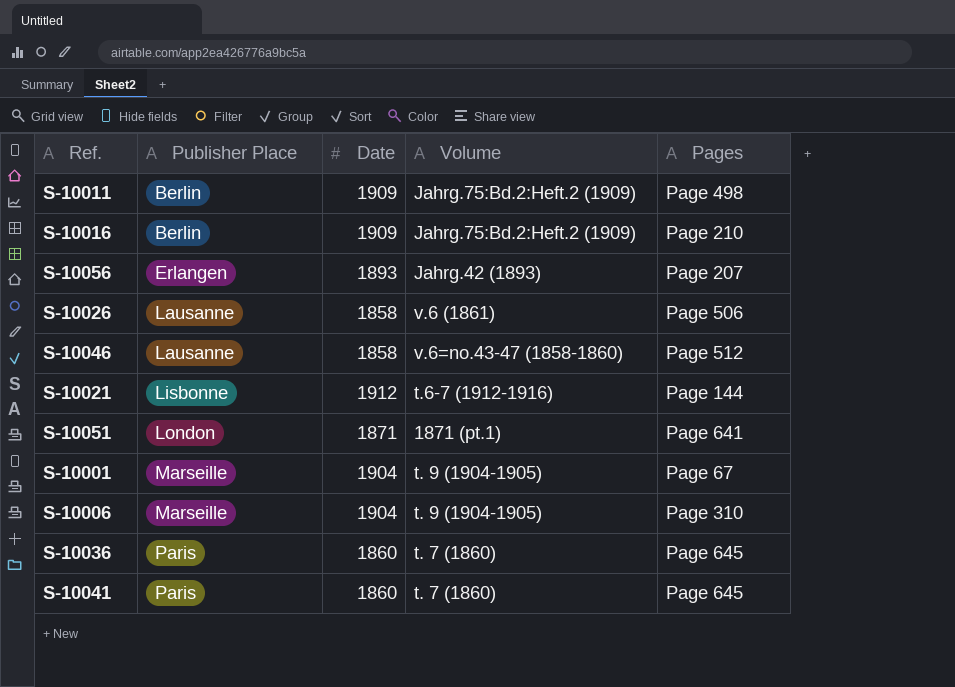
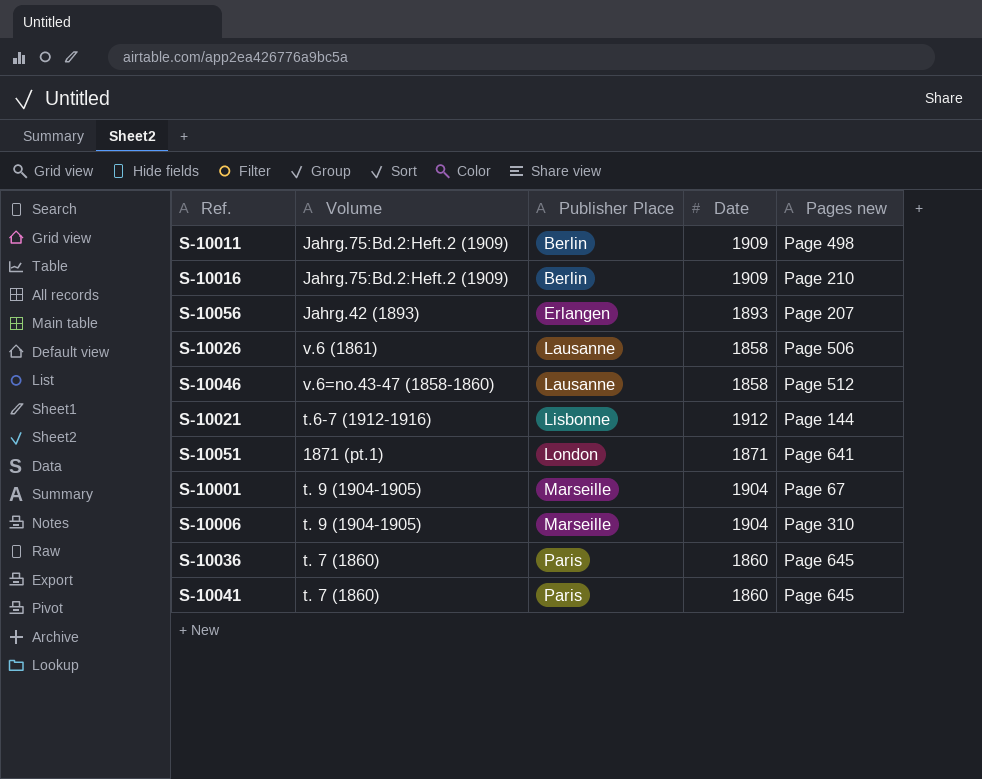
column Volume | position: 4 -> 2
column name: Pages -> Pages new

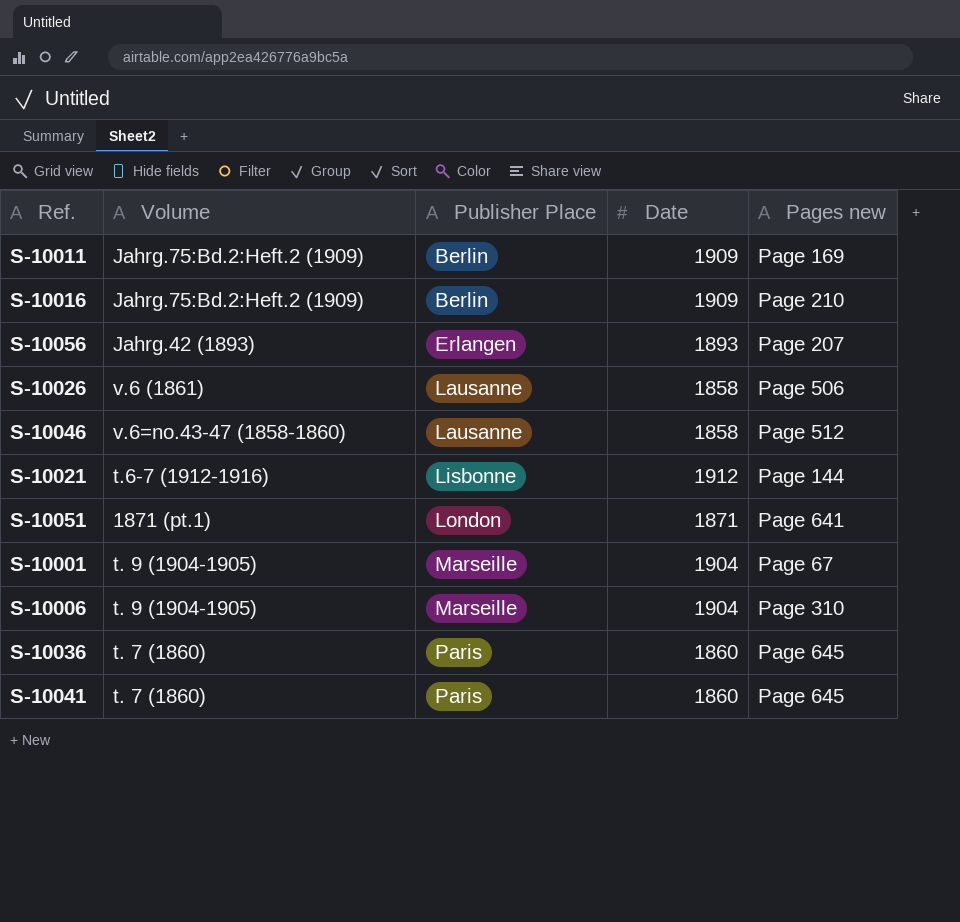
S-10011 | Pages new: Page 498 -> Page 169

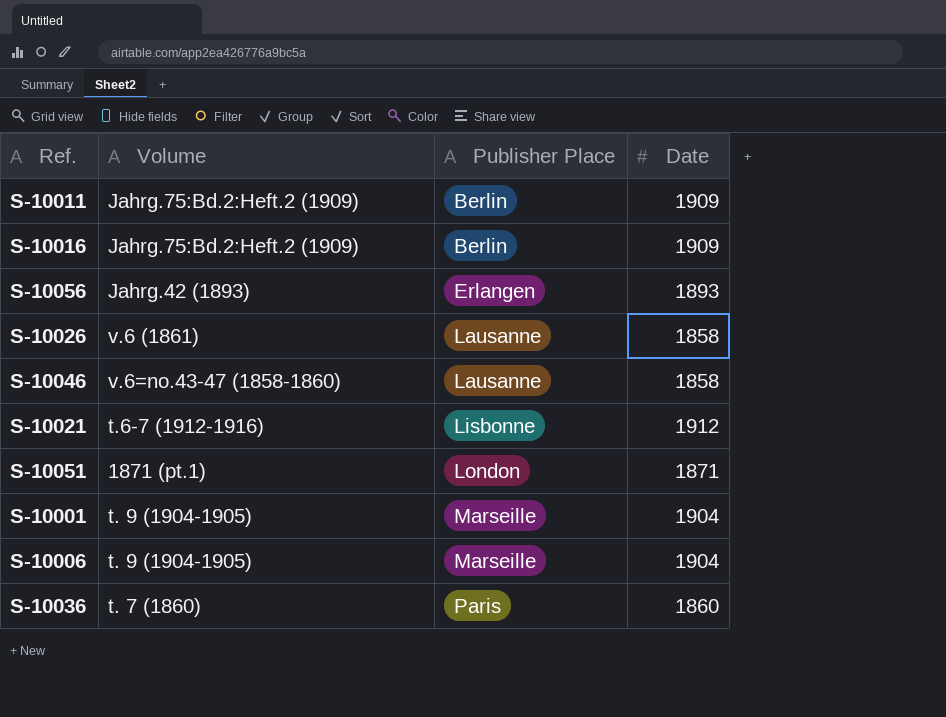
column Pages new | position: 5 -> none
row S-10041: t. 7 (1860) | Paris | 1860 | Page 645 -> none

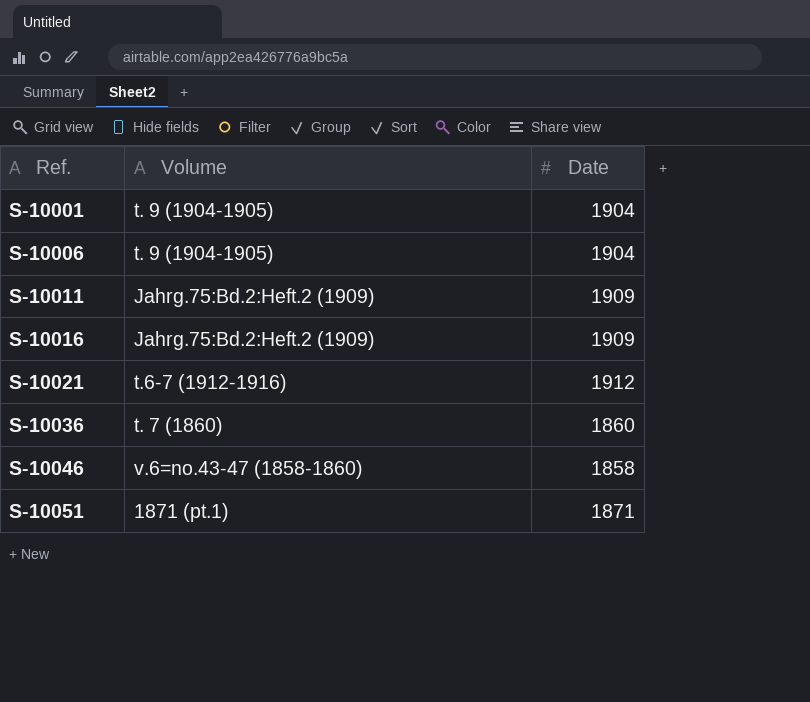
row order: Publisher Place ascending -> Ref. ascending
column Publisher Place | position: 3 -> none
row S-10056: Jahrg.42 (1893) | Erlangen | 1893 -> none
row S-10026: v.6 (1861) | Lausanne | 1858 -> none

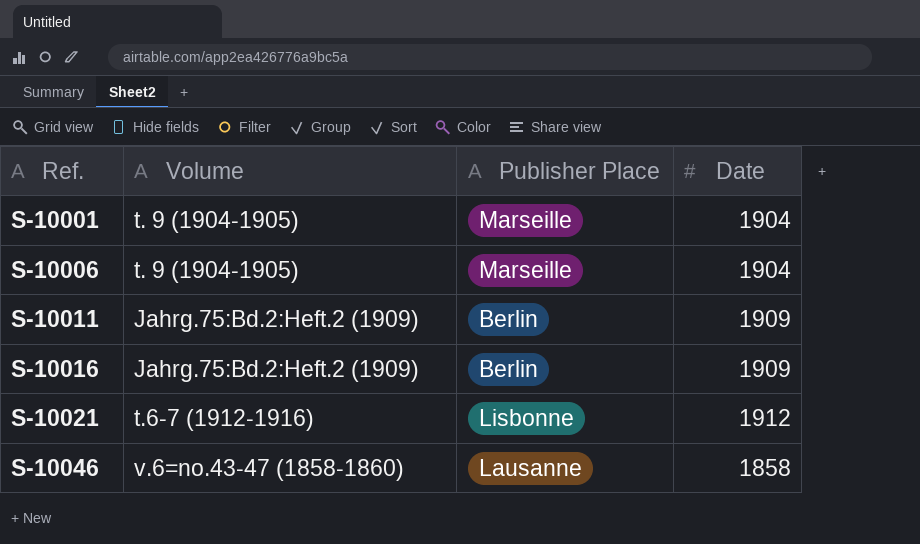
column Publisher Place | position: none -> 3
row S-10036: t. 7 (1860) | 1860 -> none
row S-10051: 1871 (pt.1) | 1871 -> none

